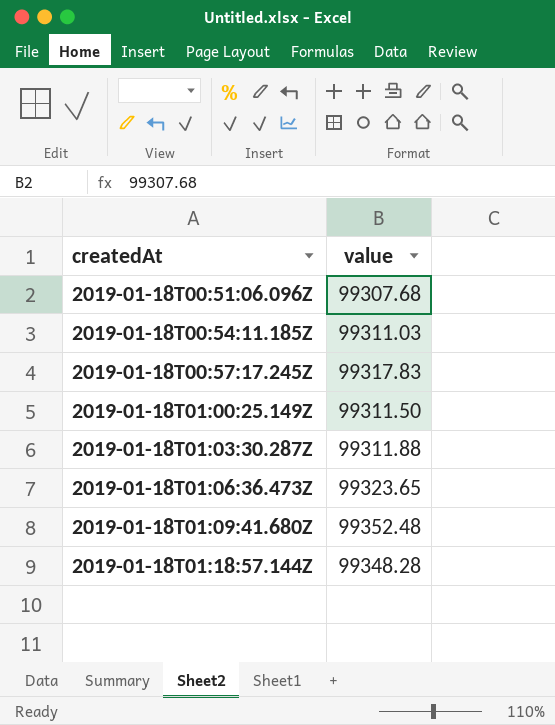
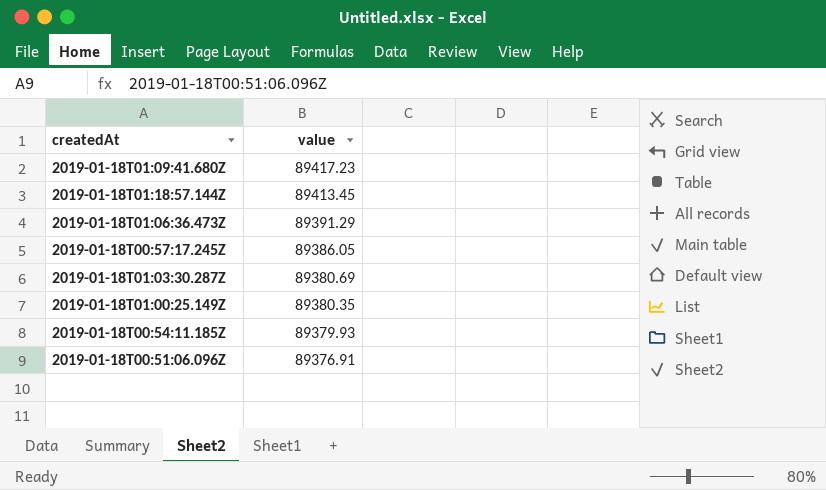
row order: createdAt ascending -> value descending
2019-01-18T01:09:41.680Z | value: 99352.48 -> 89417.23
2019-01-18T01:18:57.144Z | value: 99348.28 -> 89413.45
2019-01-18T01:06:36.473Z | value: 99323.65 -> 89391.29
2019-01-18T00:57:17.245Z | value: 99317.83 -> 89386.05
2019-01-18T01:03:30.287Z | value: 99311.88 -> 89380.69
2019-01-18T01:00:25.149Z | value: 99311.50 -> 89380.35
2019-01-18T00:54:11.185Z | value: 99311.03 -> 89379.93
2019-01-18T00:51:06.096Z | value: 99307.68 -> 89376.91

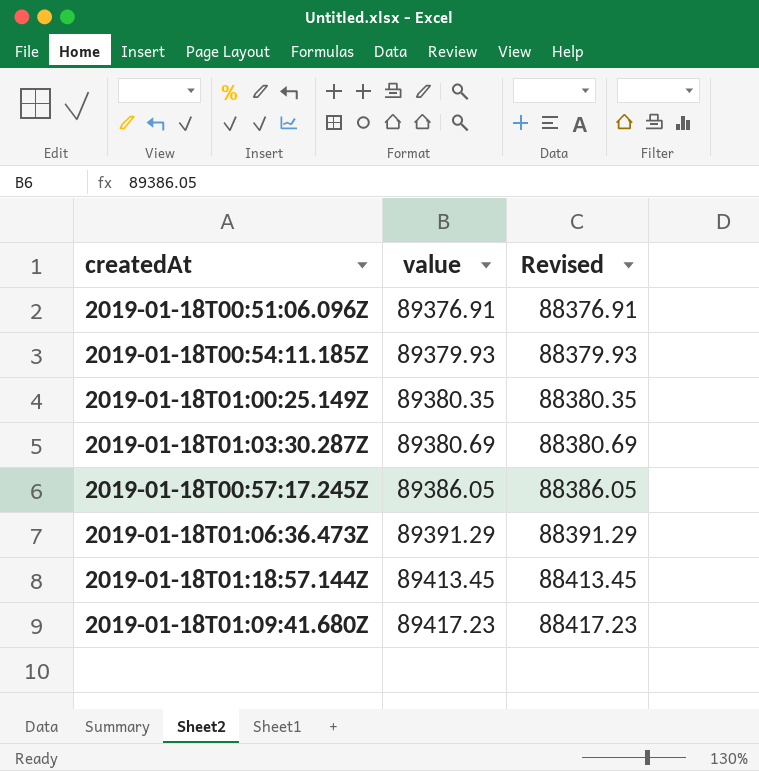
row order: value descending -> value ascending
column Revised | formula: none -> [value] - 1000

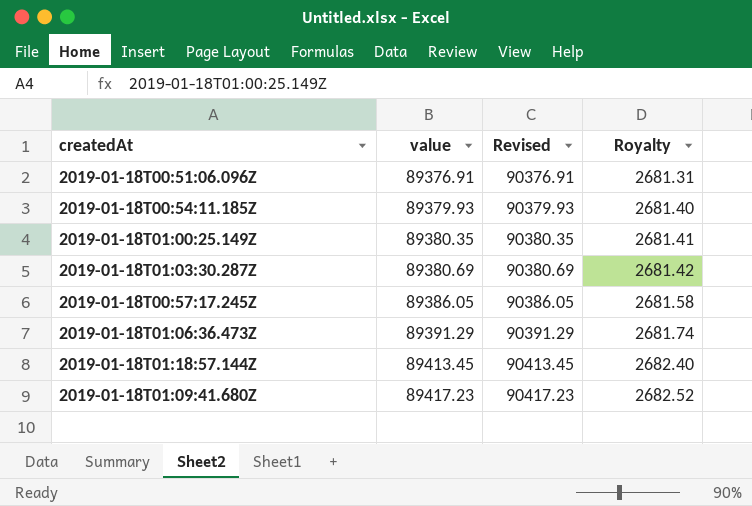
column Revised | formula: [value] - 1000 -> [value] + 1000
column Royalty | formula: none -> [value] * 0.03

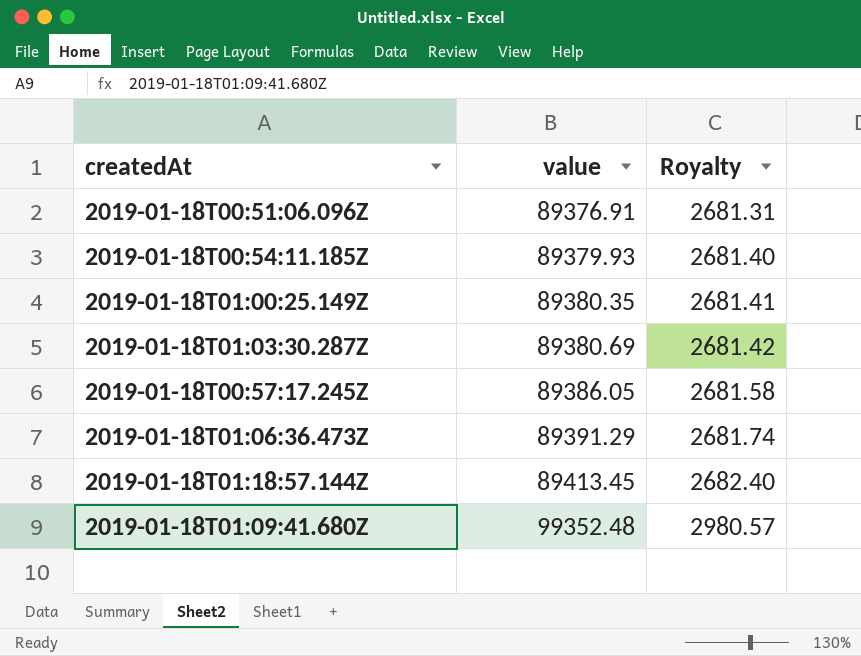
column Revised | formula: [value] + 1000 -> none
2019-01-18T01:09:41.680Z | value: 89417.23 -> 99352.48
2019-01-18T01:09:41.680Z | Royalty: 2682.52 -> 2980.57

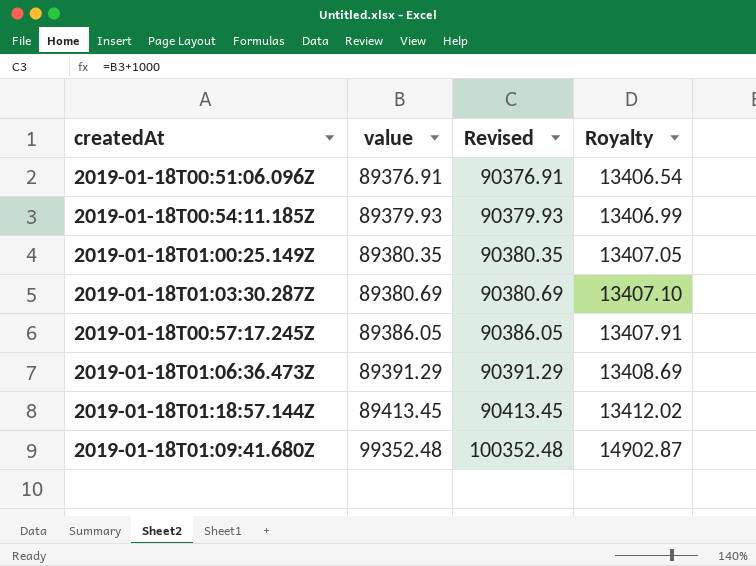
column Revised | formula: none -> [value] + 1000
column Royalty | formula: [value] * 0.03 -> [value] * 0.15

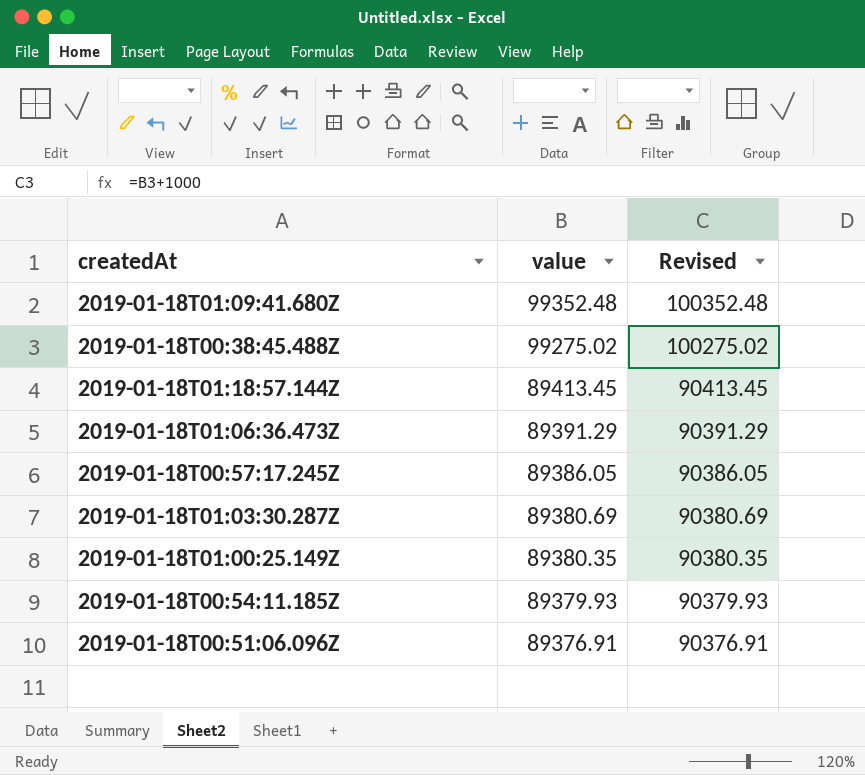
row order: value ascending -> value descending
column Royalty | formula: [value] * 0.15 -> none
row 2019-01-18T00:38:45.488Z: none -> 99275.02 | 100275.02

